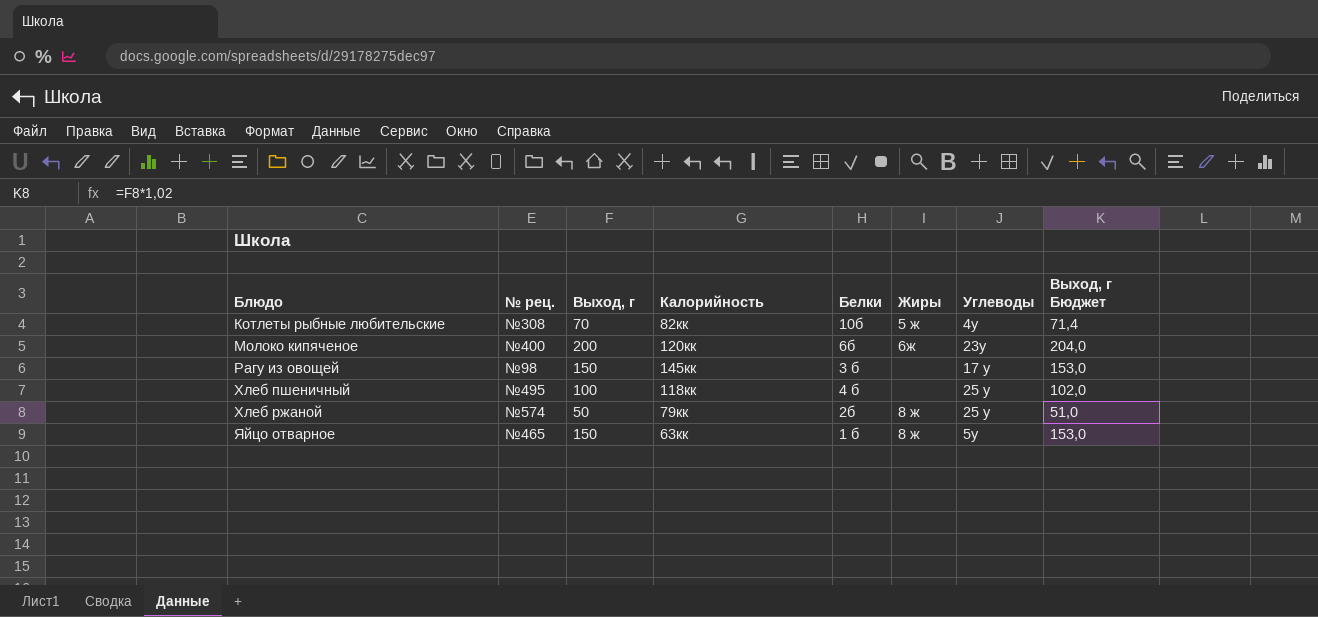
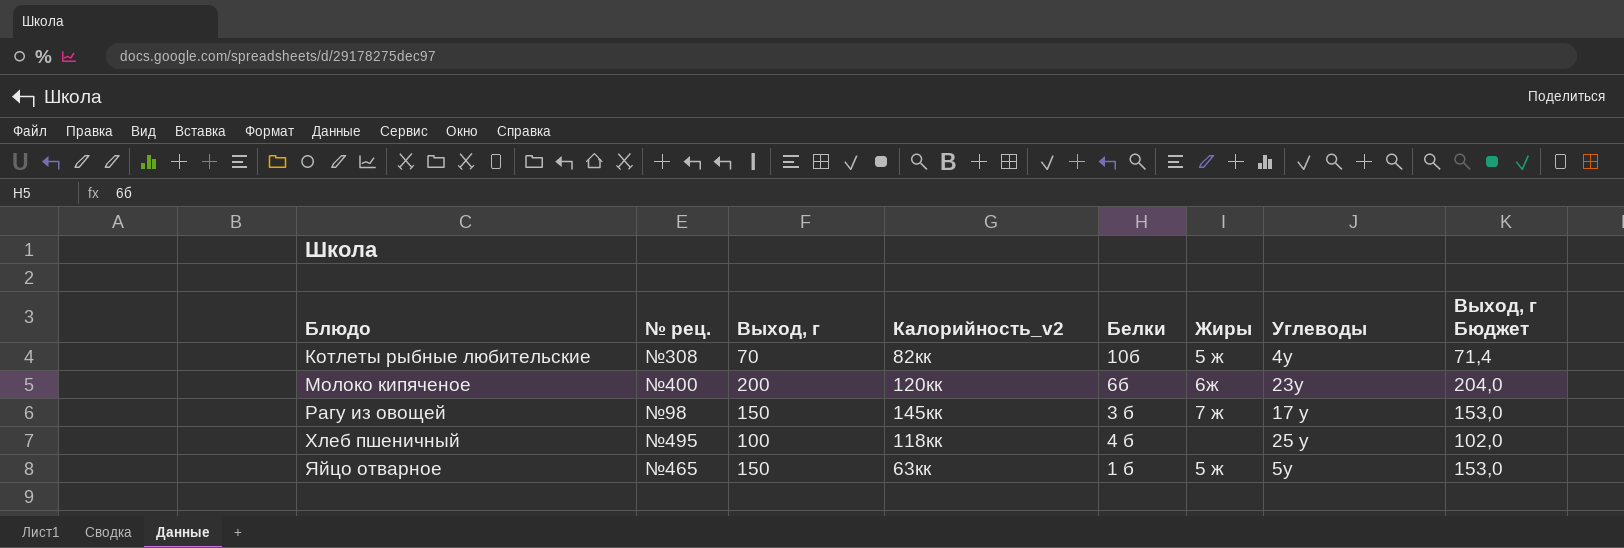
column name: Калорийность -> Калорийность_v2
row Хлеб ржаной: №574 | 50 | 79кк | 2б | 8 ж | 25 у | 51,0 -> none
Рагу из овощей | Жиры: none -> 7 ж
Яйцо отварное | Жиры: 8 ж -> 5 ж

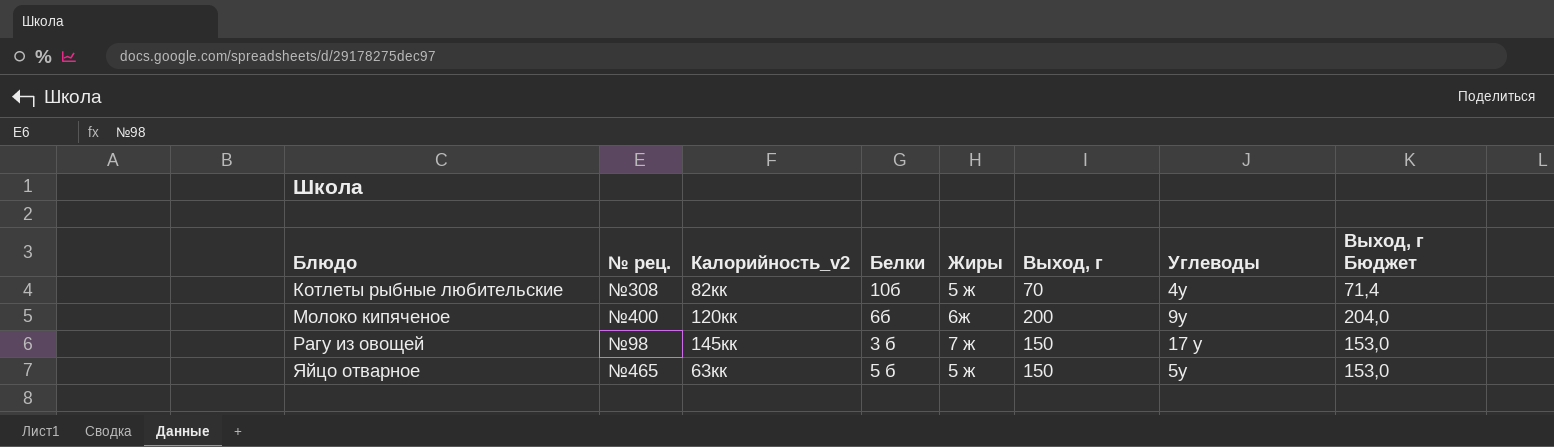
column Выход, г | position: 3 -> 6
row Хлеб пшеничный: №495 | 100 | 118кк | 4 б | none | 25 у | 102,0 -> none
Молоко кипяченое | Углеводы: 23у -> 9у
Яйцо отварное | Белки: 1 б -> 5 б

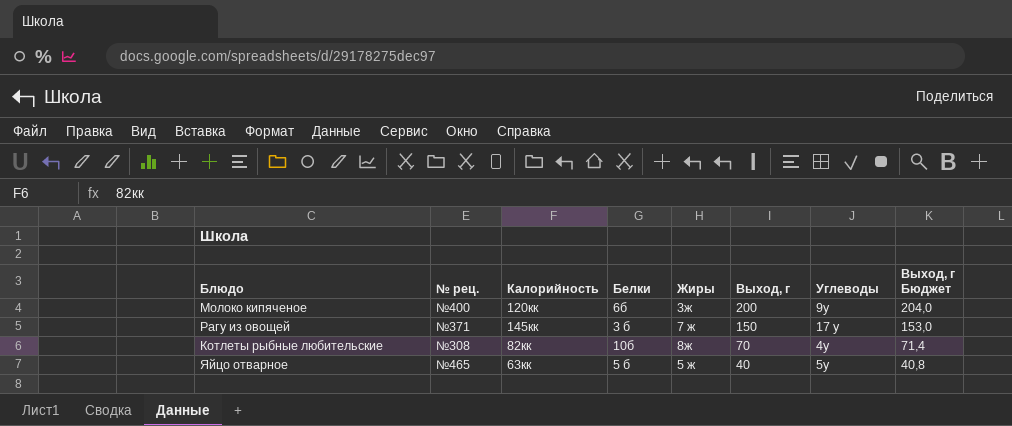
row order: Блюдо ascending -> Выход, г descending
column name: Калорийность_v2 -> Калорийность
Молоко кипяченое | Жиры: 6ж -> 3ж
Рагу из овощей | № рец.: №98 -> №371
Котлеты рыбные любительские | Жиры: 5 ж -> 8ж
Яйцо отварное | Выход, г: 150 -> 40
Яйцо отварное | Выход, г Бюджет: 153,0 -> 40,8

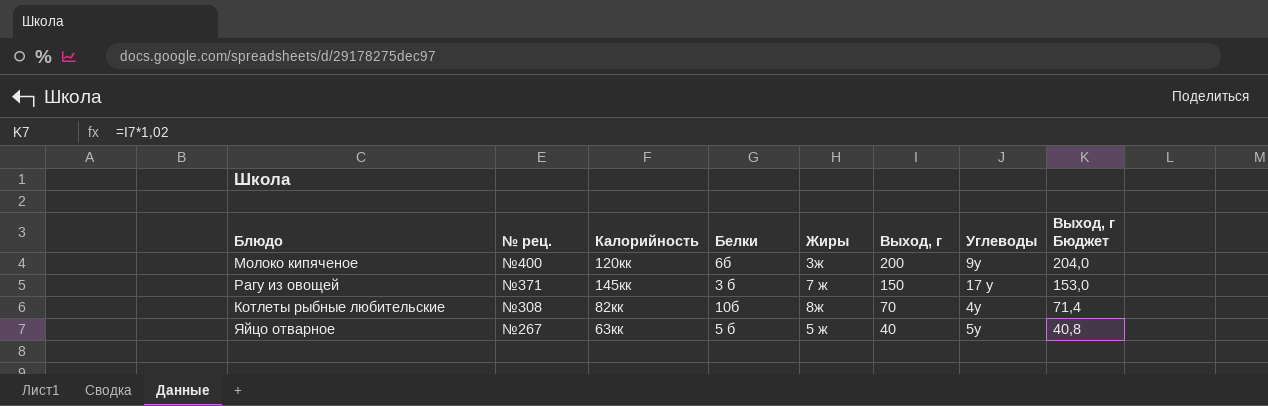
Яйцо отварное | № рец.: №465 -> №267

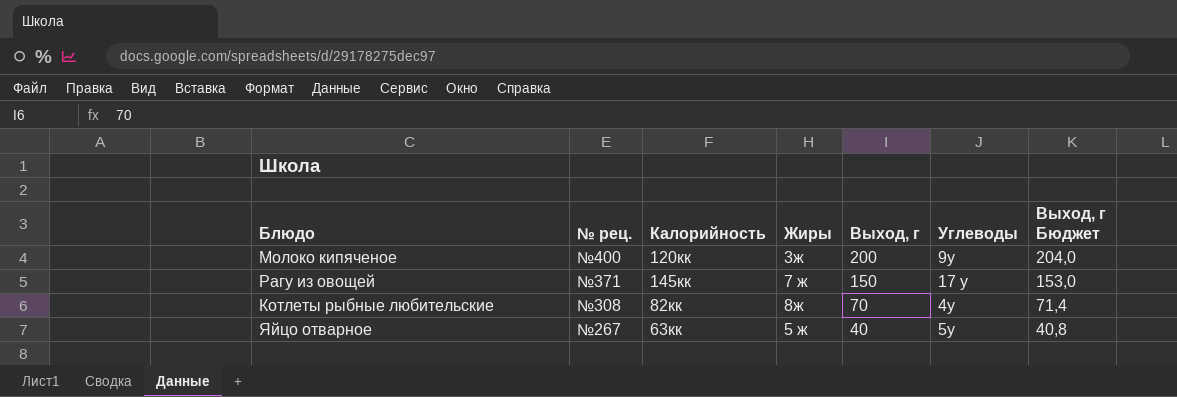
column Белки | position: 4 -> none

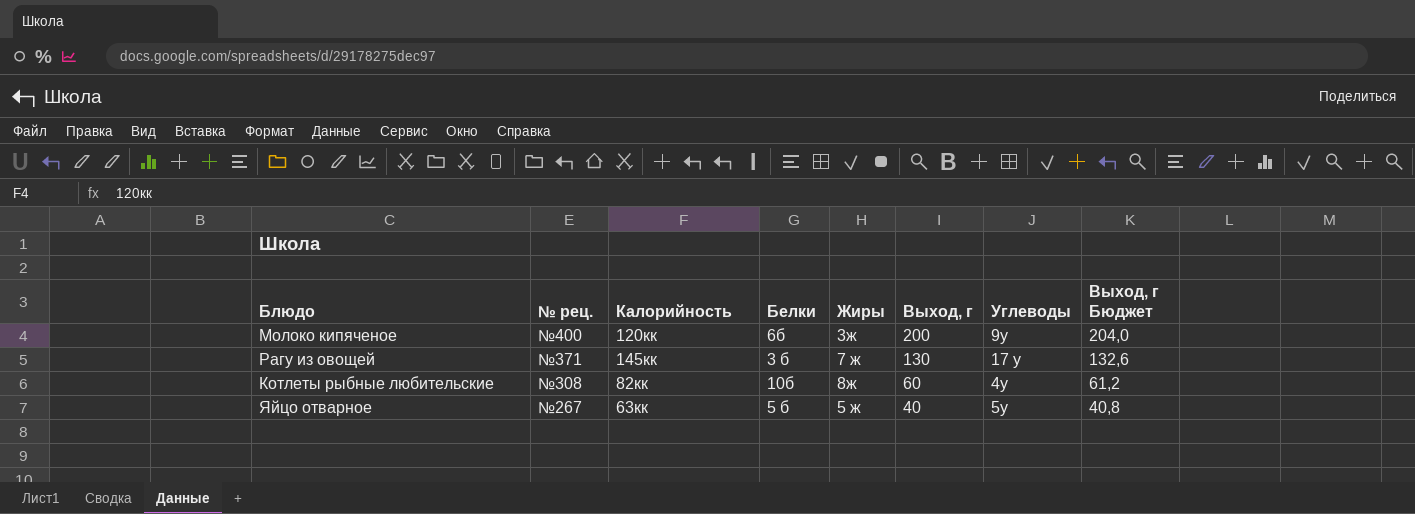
column Белки | position: none -> 4
Рагу из овощей | Выход, г: 150 -> 130
Рагу из овощей | Выход, г Бюджет: 153,0 -> 132,6
Котлеты рыбные любительские | Выход, г: 70 -> 60
Котлеты рыбные любительские | Выход, г Бюджет: 71,4 -> 61,2

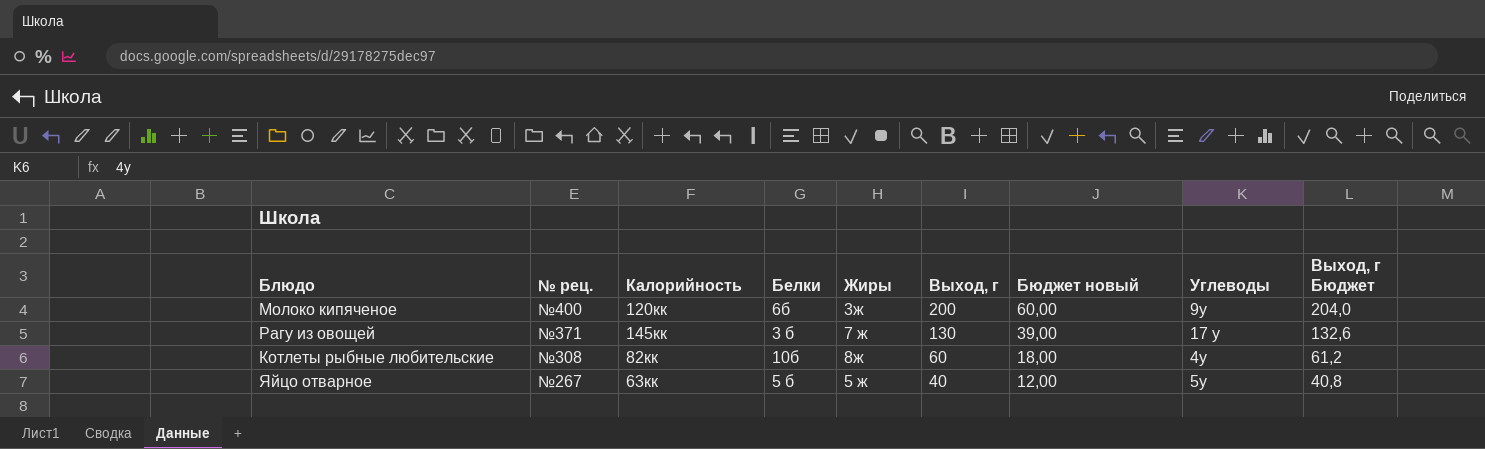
column Бюджет новый | formula: none -> [Выход, г] * 0,3

